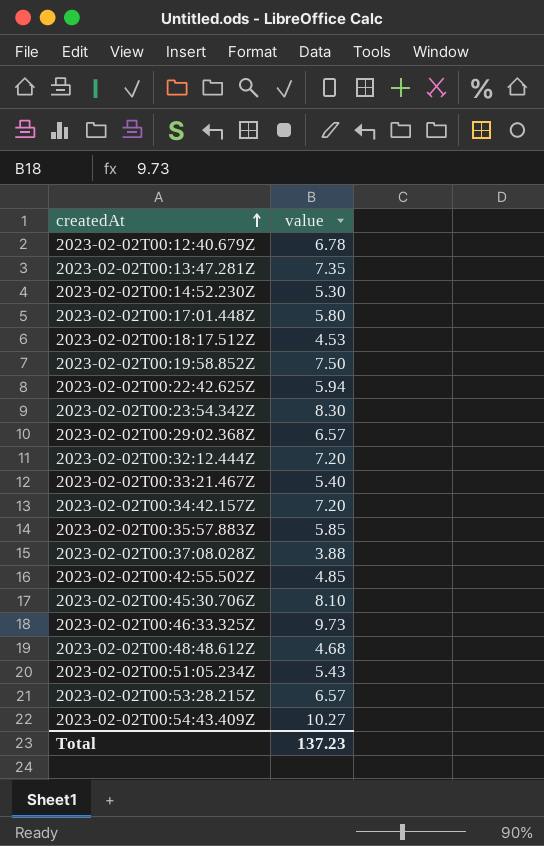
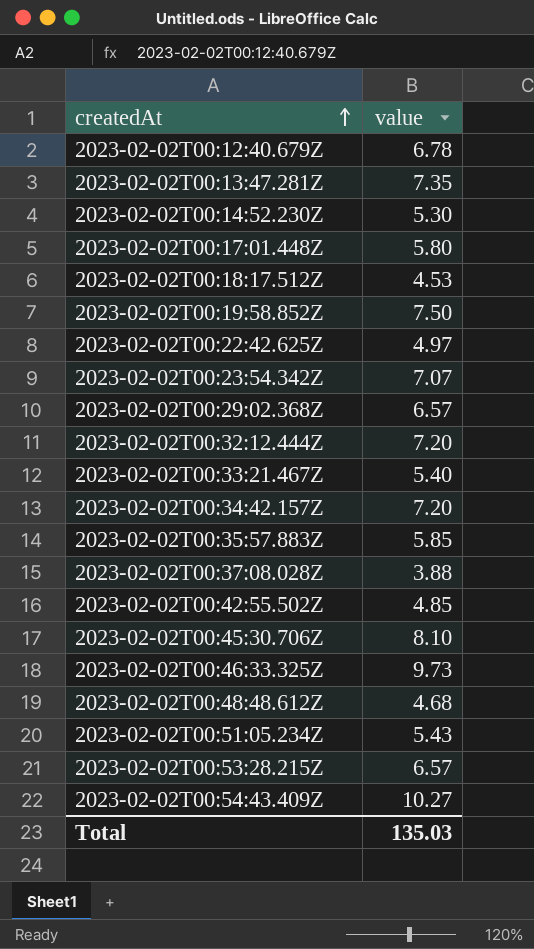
2023-02-02T00:22:42.625Z | value: 5.94 -> 4.97
2023-02-02T00:23:54.342Z | value: 8.30 -> 7.07
Total | value: 137.23 -> 135.03

